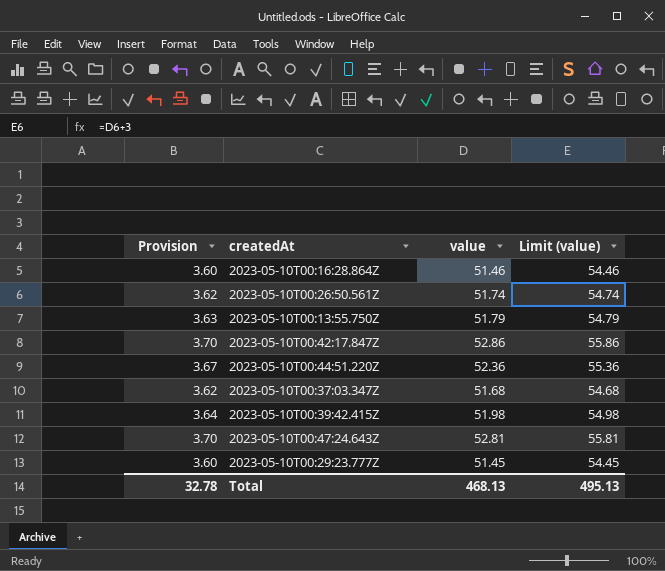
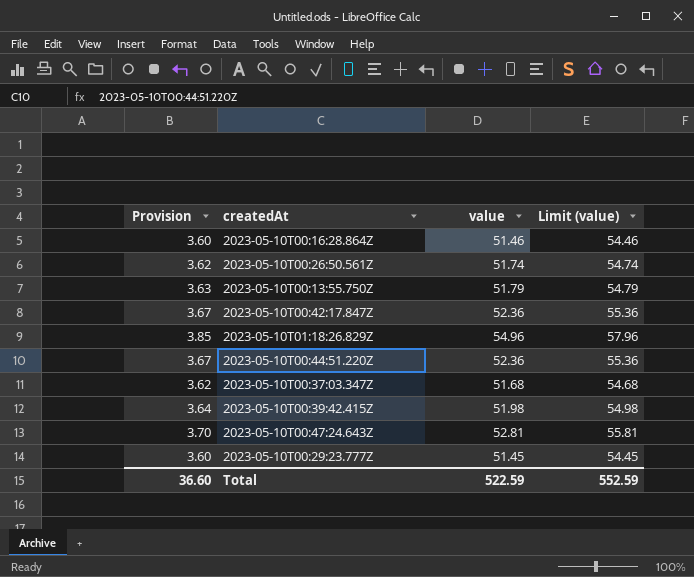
2023-05-10T00:42:17.847Z | Provision: 3.70 -> 3.67
2023-05-10T00:42:17.847Z | value: 52.86 -> 52.36
2023-05-10T00:42:17.847Z | Limit (value): 55.86 -> 55.36
row 2023-05-10T01:18:26.829Z: none -> 3.85 | 54.96 | 57.96
Total | Provision: 32.78 -> 36.60
Total | value: 468.13 -> 522.59
Total | Limit (value): 495.13 -> 552.59

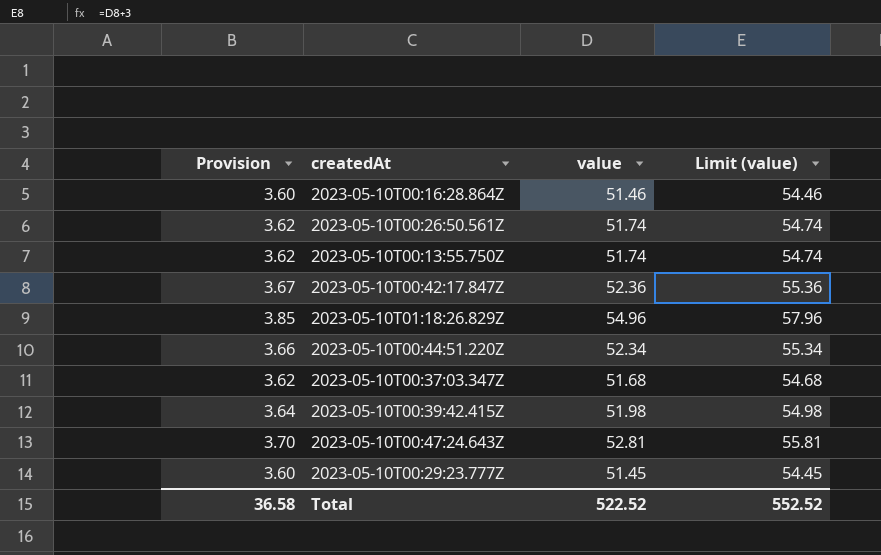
2023-05-10T00:13:55.750Z | Provision: 3.63 -> 3.62
2023-05-10T00:13:55.750Z | value: 51.79 -> 51.74
2023-05-10T00:13:55.750Z | Limit (value): 54.79 -> 54.74
2023-05-10T00:44:51.220Z | Provision: 3.67 -> 3.66
2023-05-10T00:44:51.220Z | value: 52.36 -> 52.34
2023-05-10T00:44:51.220Z | Limit (value): 55.36 -> 55.34
Total | Provision: 36.60 -> 36.58
Total | value: 522.59 -> 522.52
Total | Limit (value): 552.59 -> 552.52

